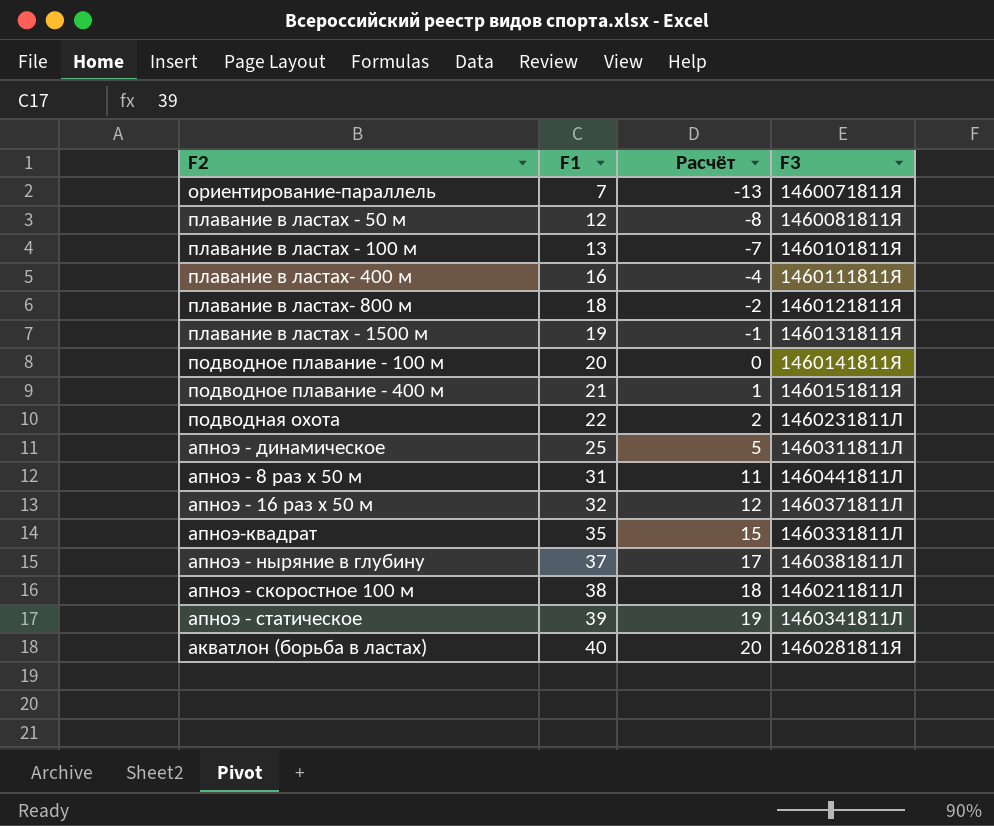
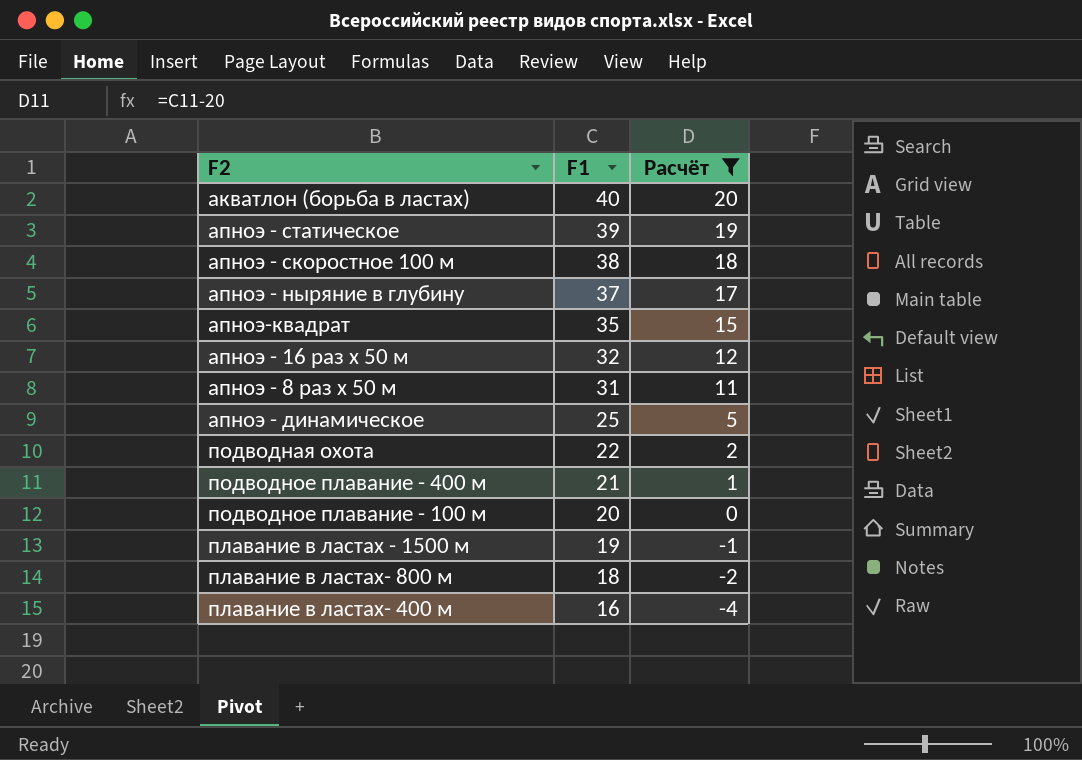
filter: none -> Расчёт >= -4
row order: F1 ascending -> F1 descending
column F3 | position: 4 -> none

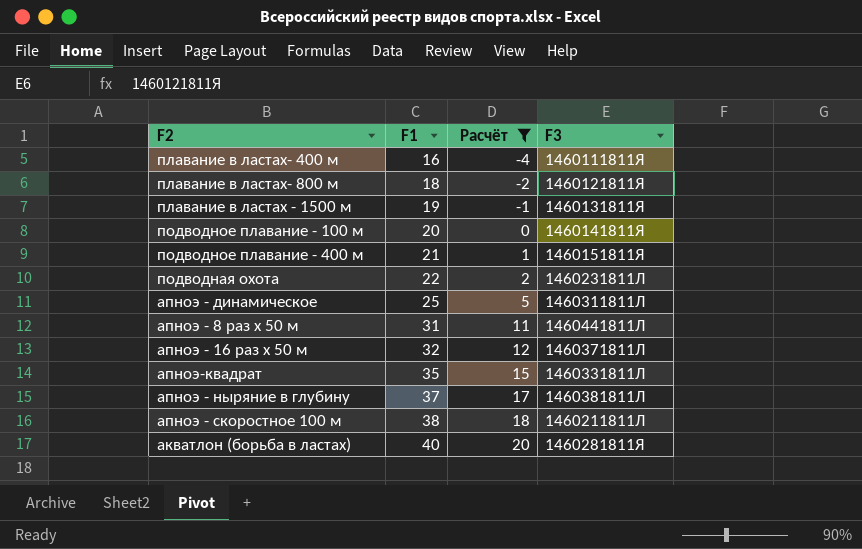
row order: F1 descending -> F1 ascending
column F3 | position: none -> 4
row апноэ - статическое: 39 | 19 -> none

